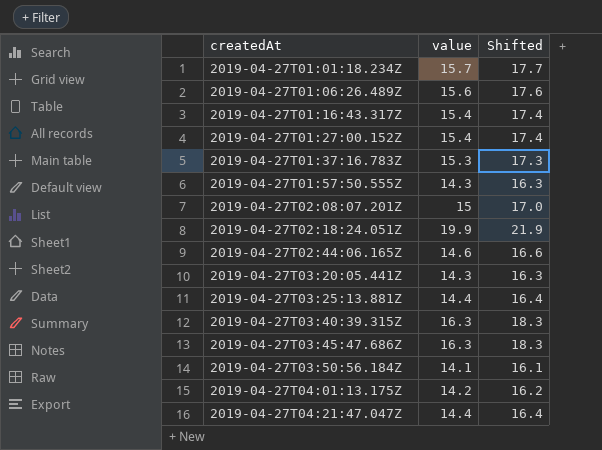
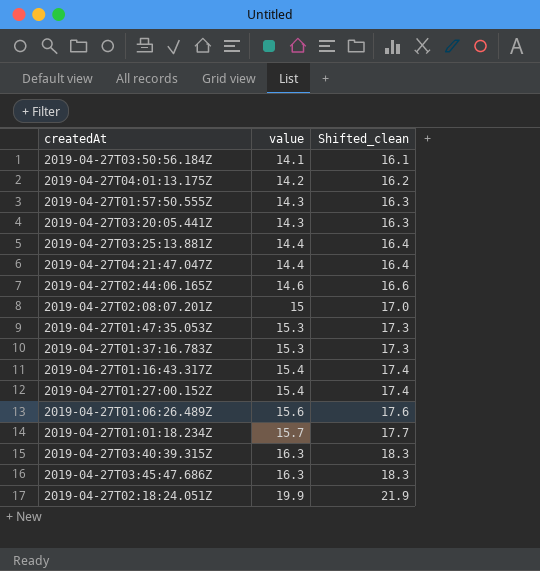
row order: createdAt ascending -> value ascending
column name: Shifted -> Shifted_clean
row 2019-04-27T01:47:35.053Z: none -> 15.3 | 17.3

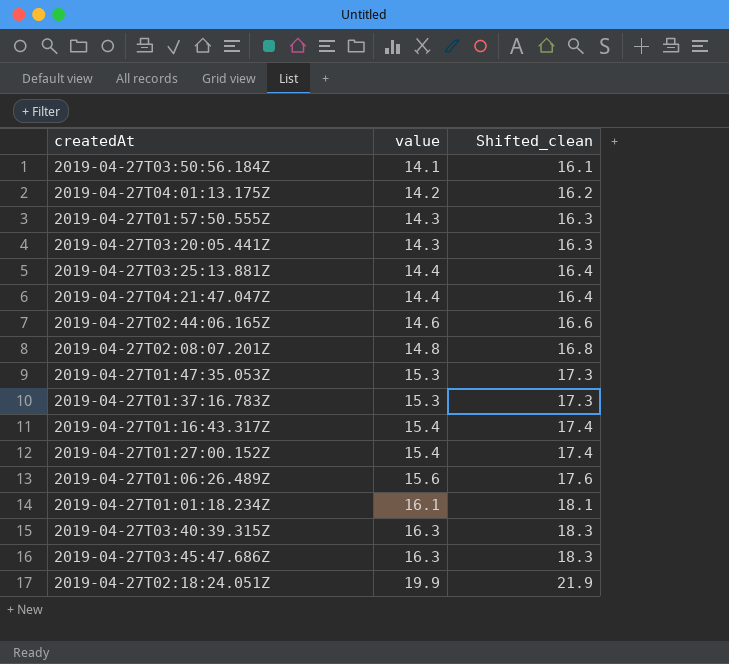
2019-04-27T02:08:07.201Z | value: 15 -> 14.8
2019-04-27T02:08:07.201Z | Shifted_clean: 17.0 -> 16.8
2019-04-27T01:01:18.234Z | value: 15.7 -> 16.1
2019-04-27T01:01:18.234Z | Shifted_clean: 17.7 -> 18.1

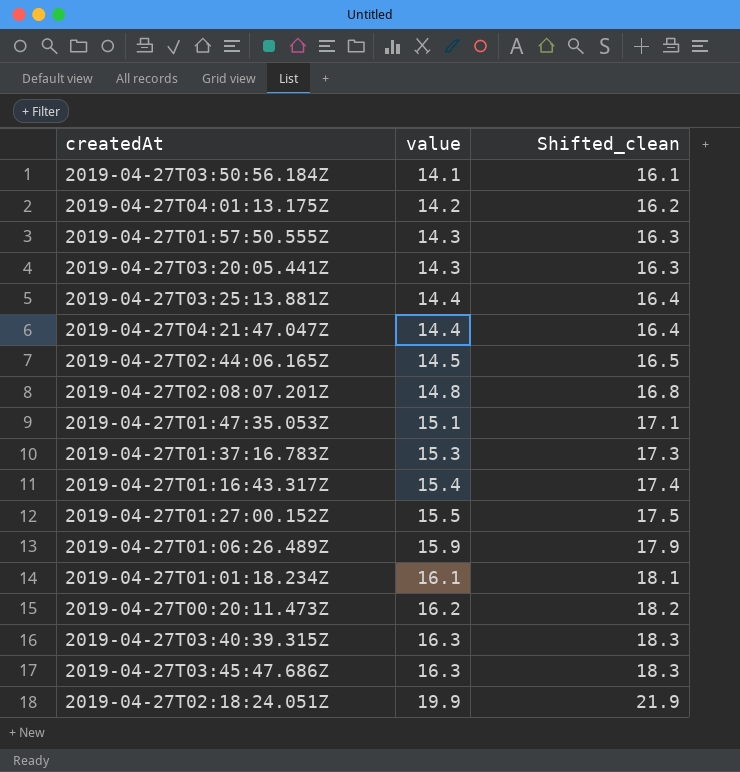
2019-04-27T02:44:06.165Z | value: 14.6 -> 14.5
2019-04-27T02:44:06.165Z | Shifted_clean: 16.6 -> 16.5
2019-04-27T01:47:35.053Z | value: 15.3 -> 15.1
2019-04-27T01:47:35.053Z | Shifted_clean: 17.3 -> 17.1
2019-04-27T01:27:00.152Z | value: 15.4 -> 15.5
2019-04-27T01:27:00.152Z | Shifted_clean: 17.4 -> 17.5
2019-04-27T01:06:26.489Z | value: 15.6 -> 15.9
2019-04-27T01:06:26.489Z | Shifted_clean: 17.6 -> 17.9
row 2019-04-27T00:20:11.473Z: none -> 16.2 | 18.2

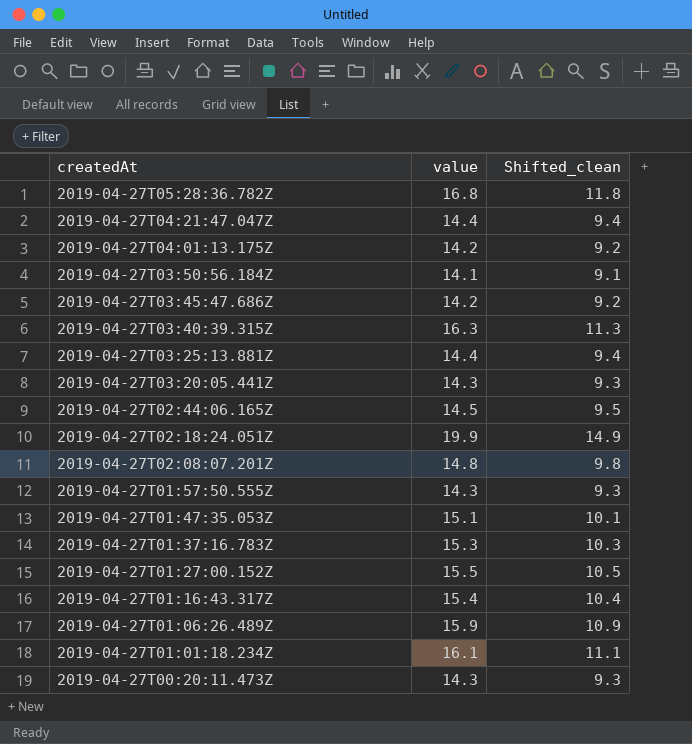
row order: value ascending -> createdAt descending
column Shifted_clean | formula: [value] + 2 -> [value] - 5
row 2019-04-27T05:28:36.782Z: none -> 16.8 | 11.8
2019-04-27T03:45:47.686Z | value: 16.3 -> 14.2
2019-04-27T00:20:11.473Z | value: 16.2 -> 14.3

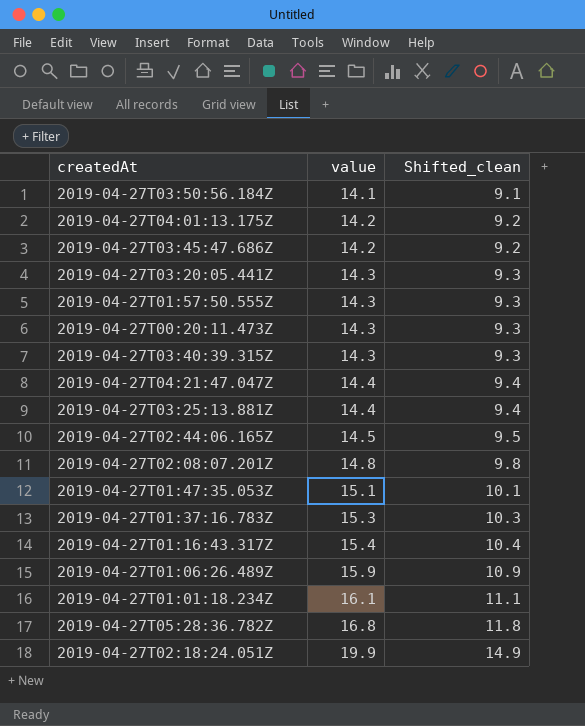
row order: createdAt descending -> value ascending
row 2019-04-27T01:27:00.152Z: 15.5 | 10.5 -> none
2019-04-27T03:40:39.315Z | value: 16.3 -> 14.3
2019-04-27T03:40:39.315Z | Shifted_clean: 11.3 -> 9.3

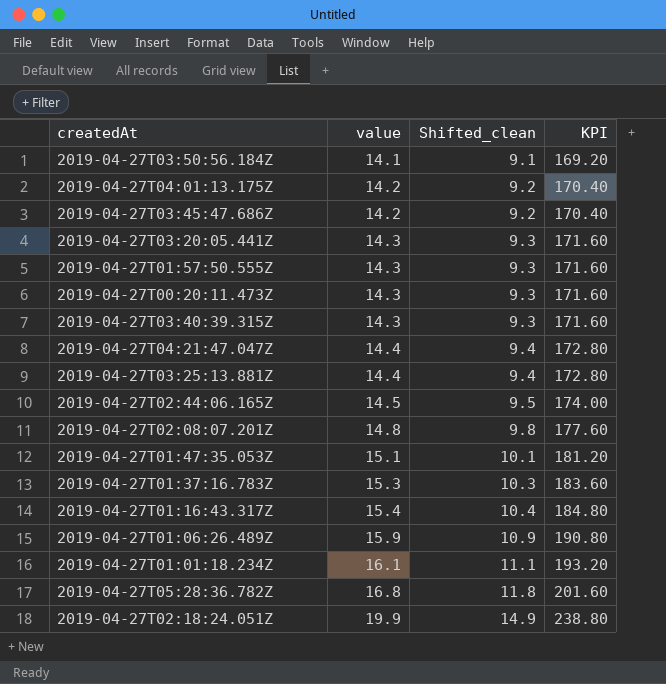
column KPI | formula: none -> [value] * 12

